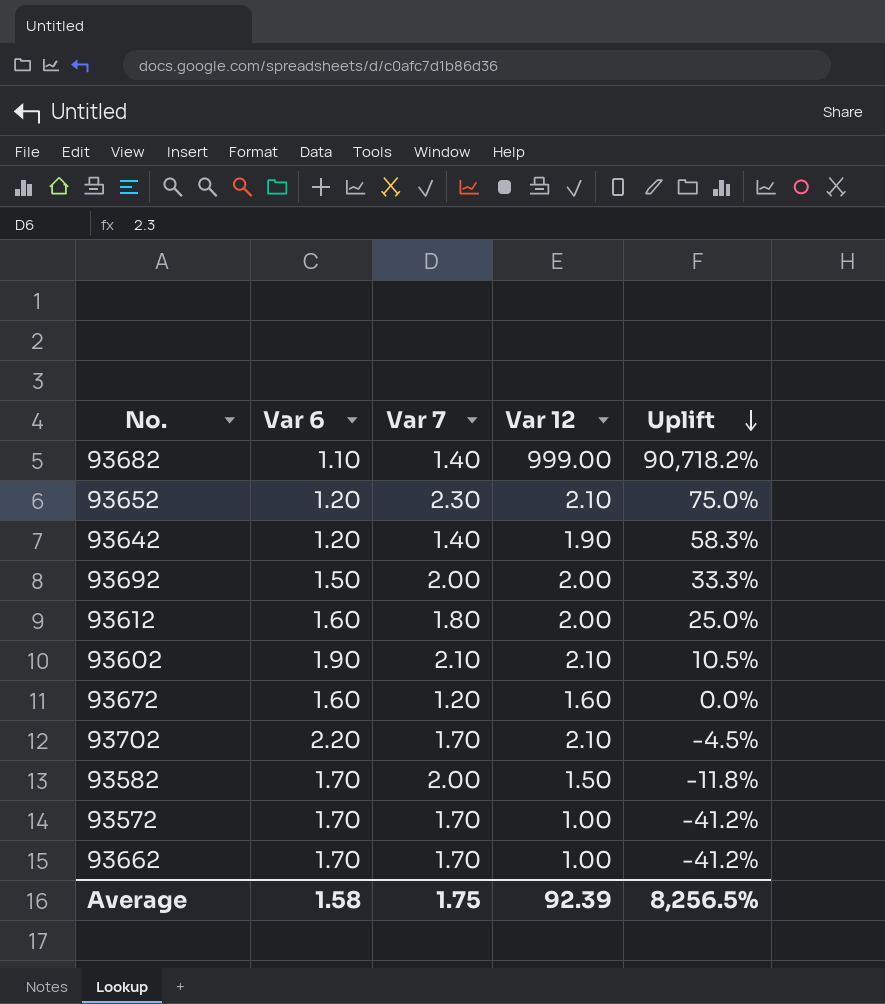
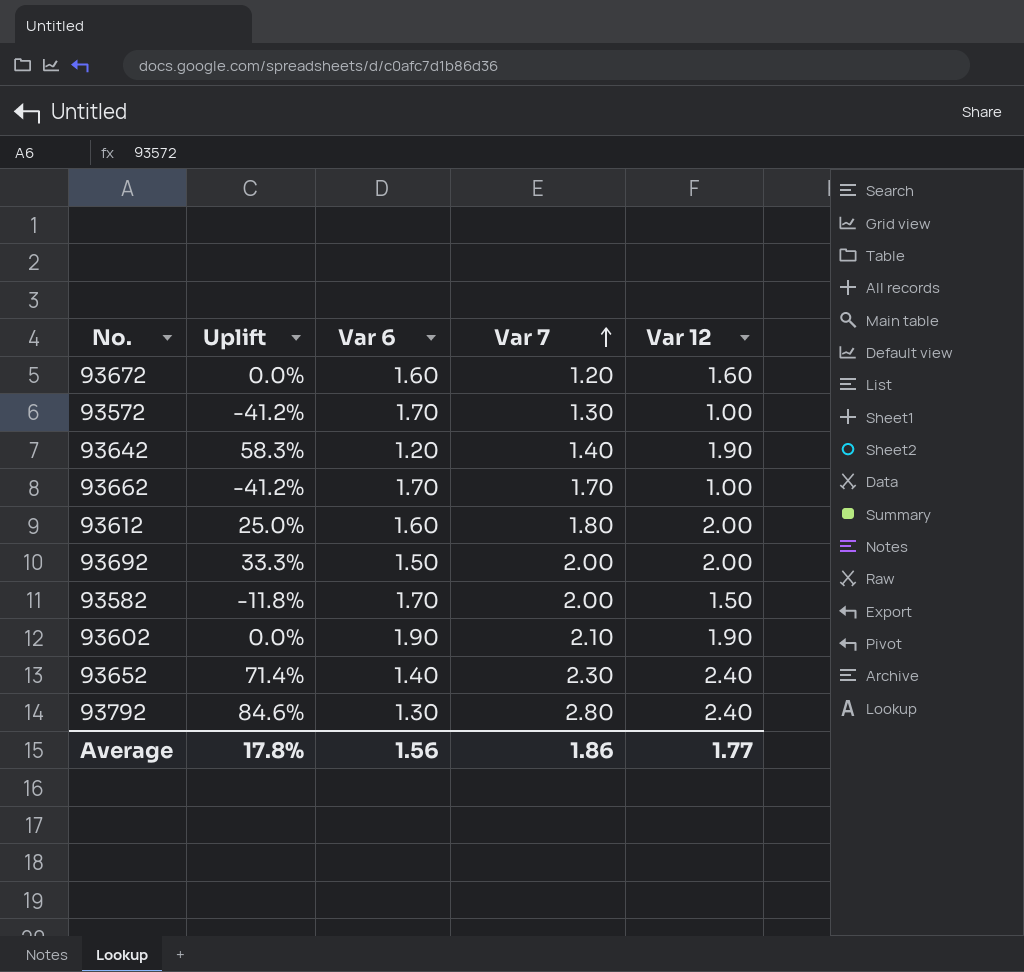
row order: Uplift descending -> Var 7 ascending
column Uplift | position: 5 -> 2
row 93682: 1.10 | 1.40 | 999.00 | 90,718.2% -> none
row 93702: 2.20 | 1.70 | 2.10 | -4.5% -> none
93572 | Var 7: 1.70 -> 1.30
93602 | Uplift: 10.5% -> 0.0%
93602 | Var 12: 2.10 -> 1.90
93652 | Uplift: 75.0% -> 71.4%
93652 | Var 6: 1.20 -> 1.40
93652 | Var 12: 2.10 -> 2.40
row 93792: none -> 84.6% | 1.30 | 2.80 | 2.40
Average | Uplift: 8,256.5% -> 17.8%
Average | Var 6: 1.58 -> 1.56
Average | Var 7: 1.75 -> 1.86
Average | Var 12: 92.39 -> 1.77

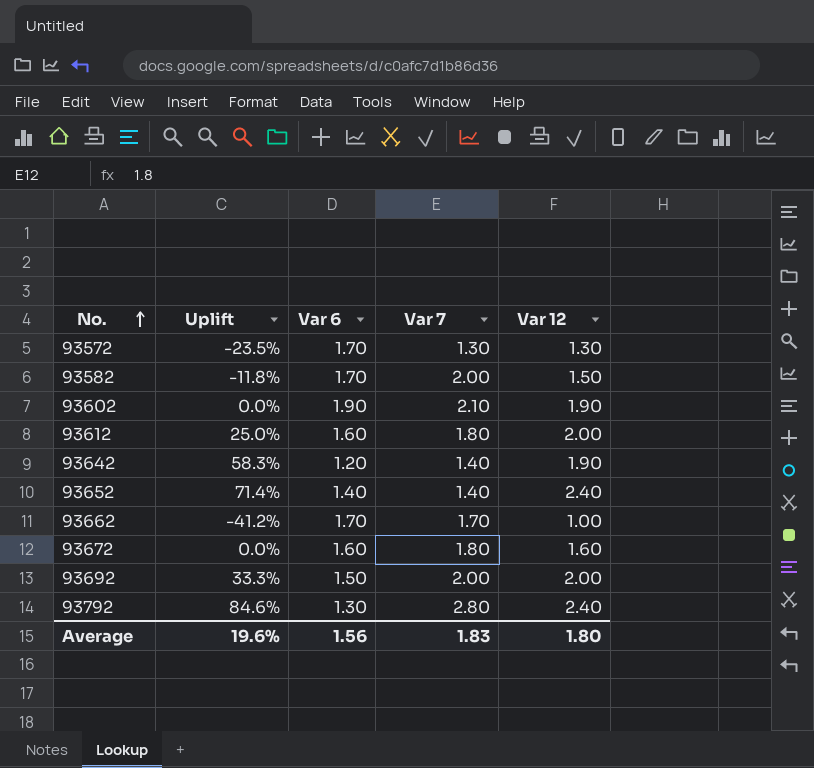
row order: Var 7 ascending -> No. ascending
93572 | Uplift: -41.2% -> -23.5%
93572 | Var 12: 1.00 -> 1.30
93652 | Var 7: 2.30 -> 1.40
93672 | Var 7: 1.20 -> 1.80
Average | Uplift: 17.8% -> 19.6%
Average | Var 7: 1.86 -> 1.83
Average | Var 12: 1.77 -> 1.80

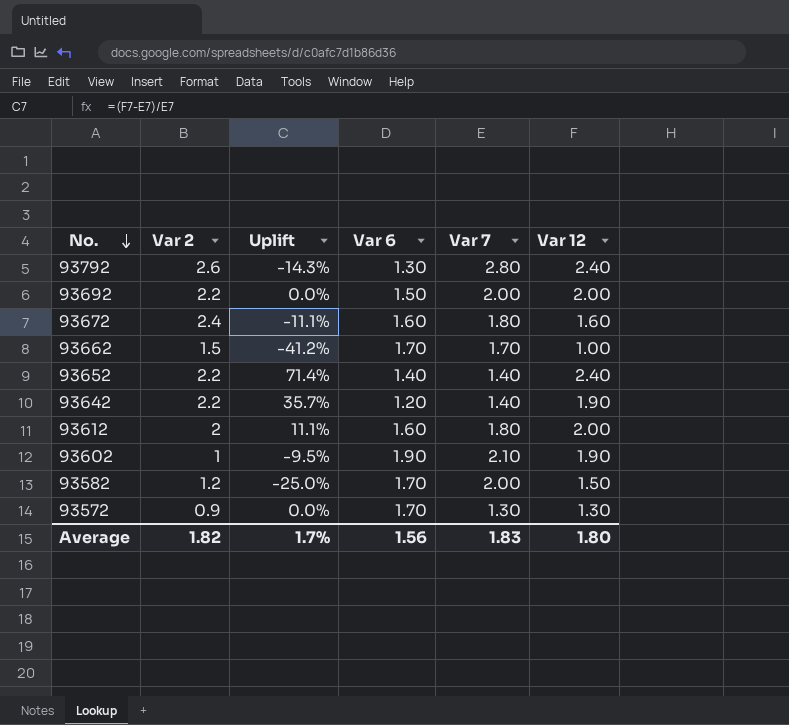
row order: No. ascending -> No. descending
column Var 2 | position: none -> 2
column Uplift | formula: ([Var 12] - [Var 6]) / [Var 6] -> ([Var 12] - [Var 7]) / [Var 7]
Average | Uplift: 19.6% -> 1.7%

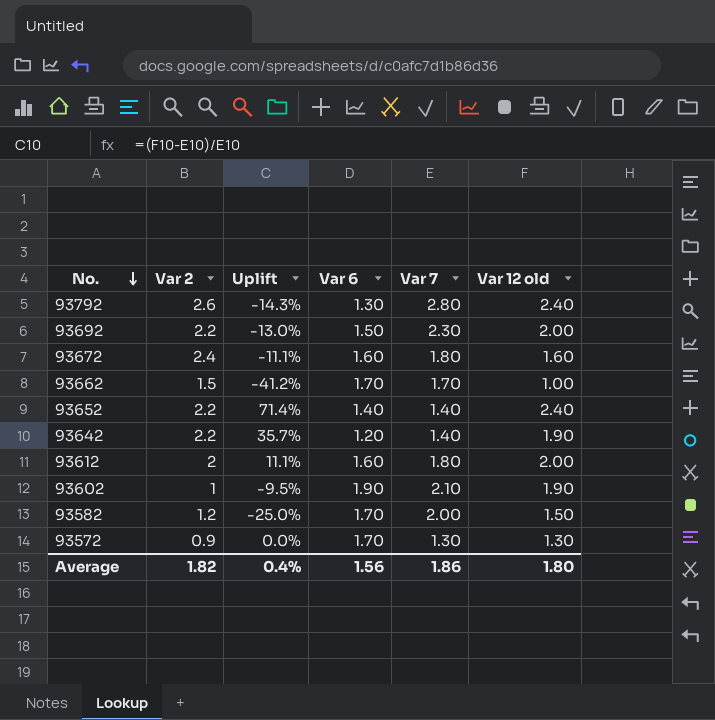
column name: Var 12 -> Var 12 old
93692 | Uplift: 0.0% -> -13.0%
93692 | Var 7: 2.00 -> 2.30
Average | Uplift: 1.7% -> 0.4%
Average | Var 7: 1.83 -> 1.86

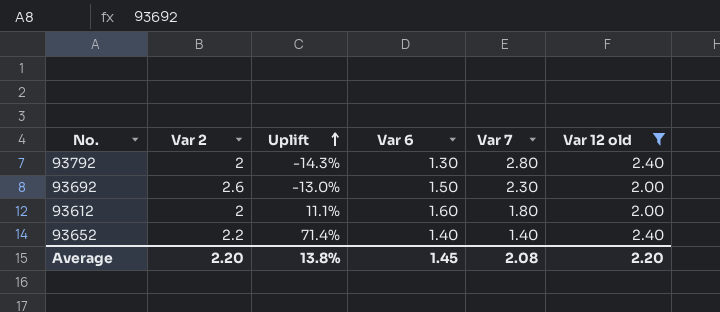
filter: none -> Var 12 old >= 2.00
row order: No. descending -> Uplift ascending
93792 | Var 2: 2.6 -> 2
93692 | Var 2: 2.2 -> 2.6
Average | Var 2: 1.82 -> 2.20
Average | Uplift: 0.4% -> 13.8%
Average | Var 6: 1.56 -> 1.45
Average | Var 7: 1.86 -> 2.08
Average | Var 12 old: 1.80 -> 2.20

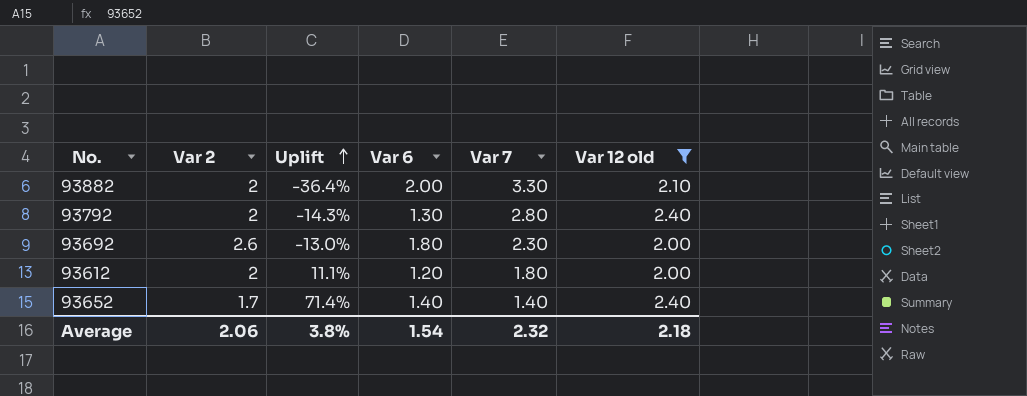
row 93882: none -> 2 | -36.4% | 2.00 | 3.30 | 2.10
93692 | Var 6: 1.50 -> 1.80
93612 | Var 6: 1.60 -> 1.20
93652 | Var 2: 2.2 -> 1.7
Average | Var 2: 2.20 -> 2.06
Average | Uplift: 13.8% -> 3.8%
Average | Var 6: 1.45 -> 1.54
Average | Var 7: 2.08 -> 2.32
Average | Var 12 old: 2.20 -> 2.18

